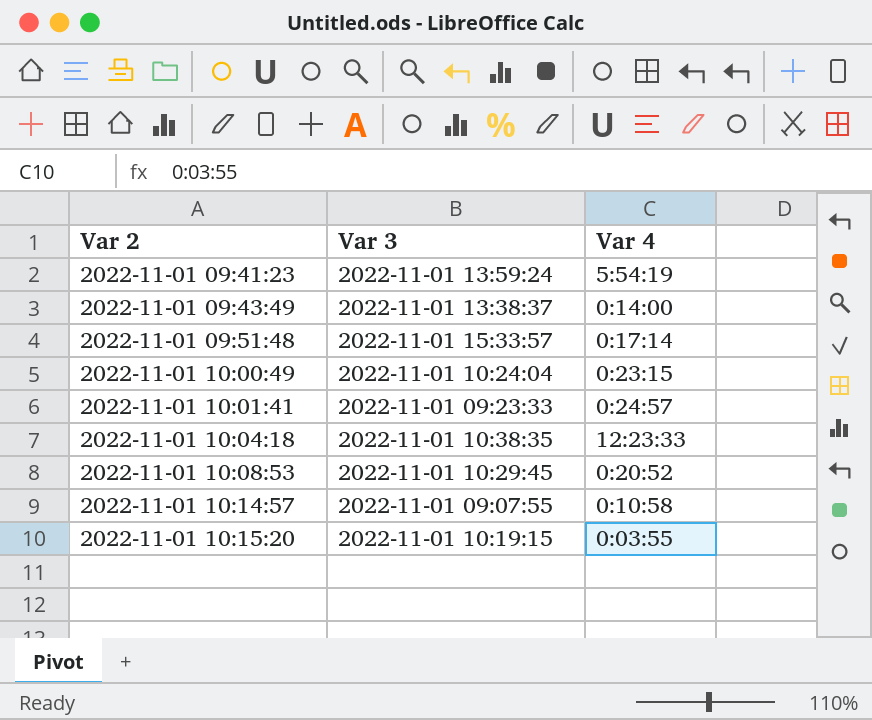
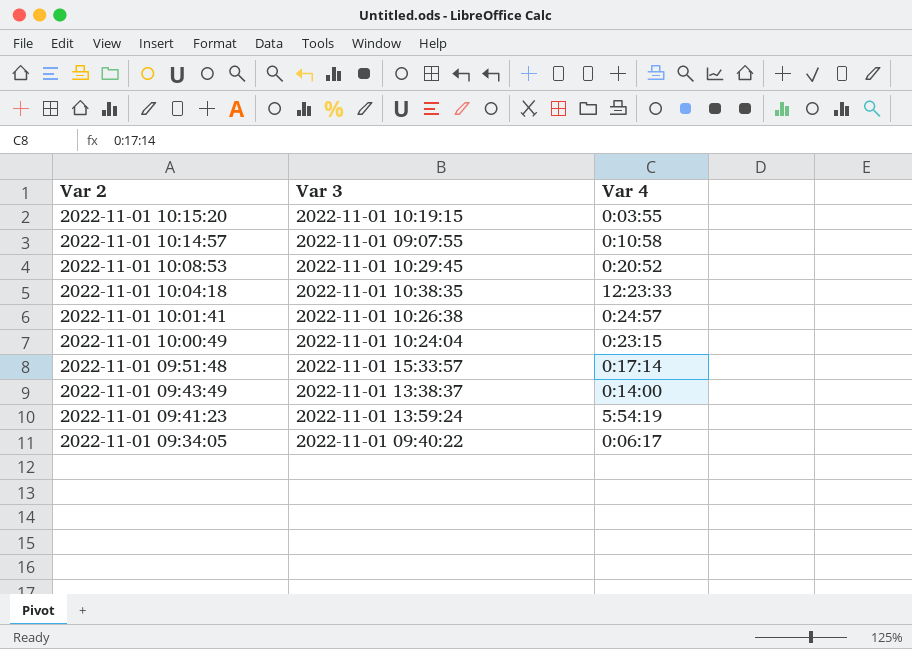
row order: Var 2 ascending -> Var 2 descending
2022-11-01 10:01:41 | Var 3: 2022-11-01 09:23:33 -> 2022-11-01 10:26:38
row 2022-11-01 09:34:05: none -> 2022-11-01 09:40:22 | 0:06:17

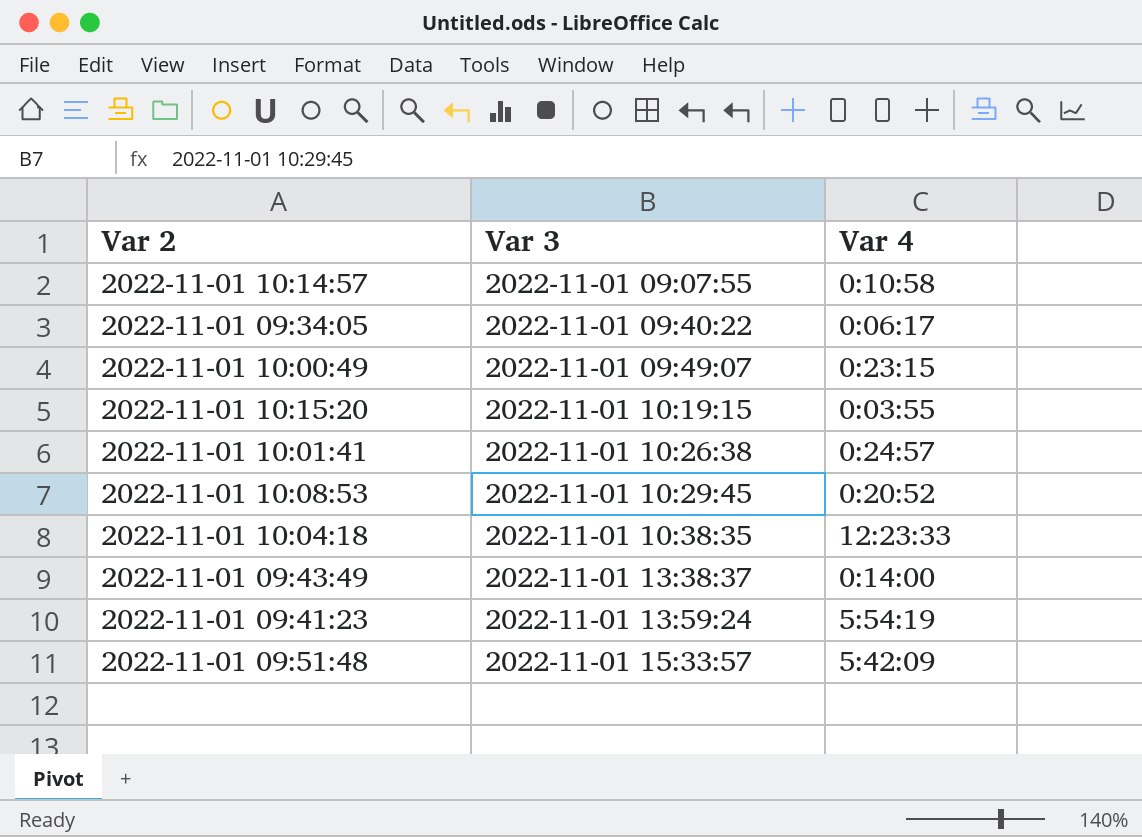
row order: Var 2 descending -> Var 3 ascending
2022-11-01 10:00:49 | Var 3: 2022-11-01 10:24:04 -> 2022-11-01 09:49:07
2022-11-01 09:51:48 | Var 4: 0:17:14 -> 5:42:09

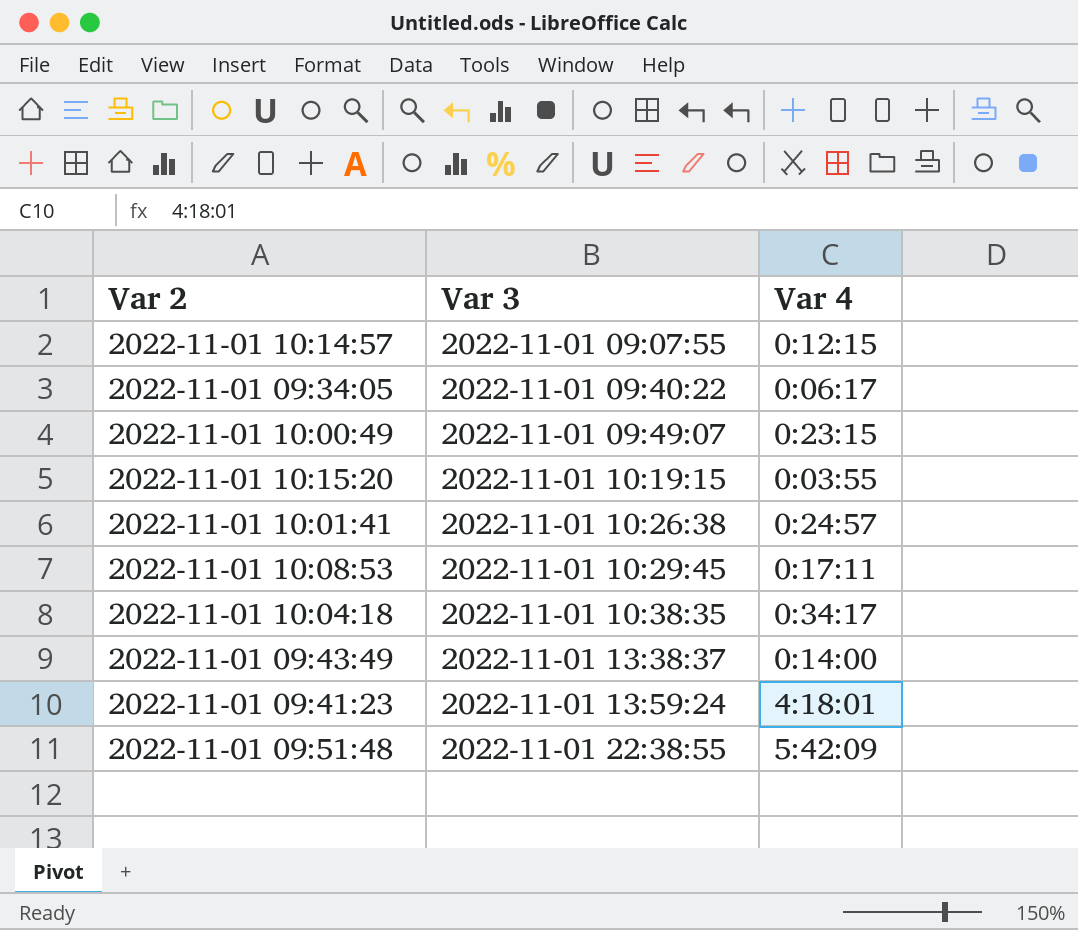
2022-11-01 10:14:57 | Var 4: 0:10:58 -> 0:12:15
2022-11-01 10:08:53 | Var 4: 0:20:52 -> 0:17:11
2022-11-01 10:04:18 | Var 4: 12:23:33 -> 0:34:17
2022-11-01 09:41:23 | Var 4: 5:54:19 -> 4:18:01
2022-11-01 09:51:48 | Var 3: 2022-11-01 15:33:57 -> 2022-11-01 22:38:55

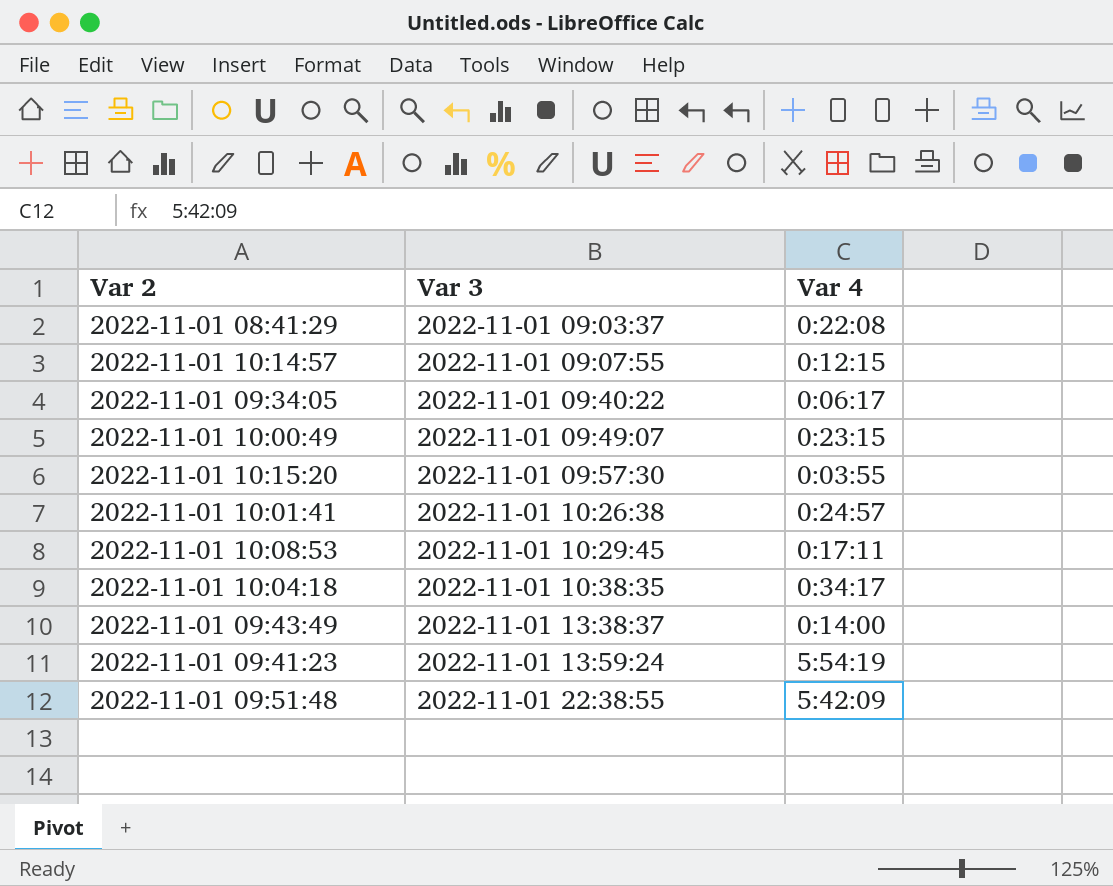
row 2022-11-01 08:41:29: none -> 2022-11-01 09:03:37 | 0:22:08
2022-11-01 10:15:20 | Var 3: 2022-11-01 10:19:15 -> 2022-11-01 09:57:30
2022-11-01 09:41:23 | Var 4: 4:18:01 -> 5:54:19

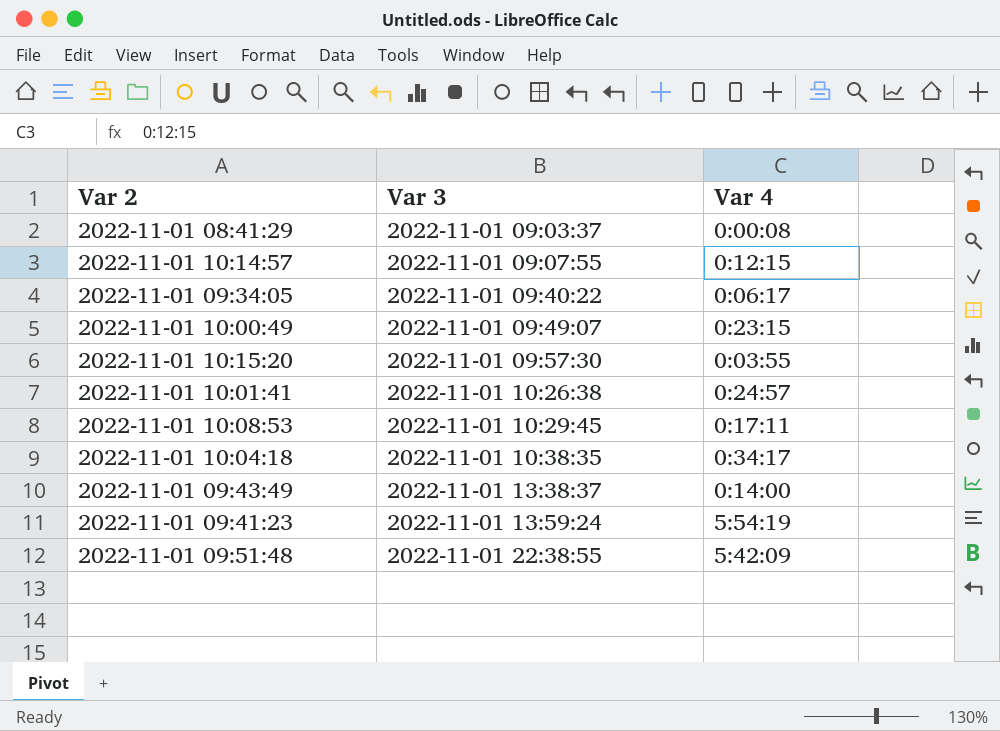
2022-11-01 08:41:29 | Var 4: 0:22:08 -> 0:00:08

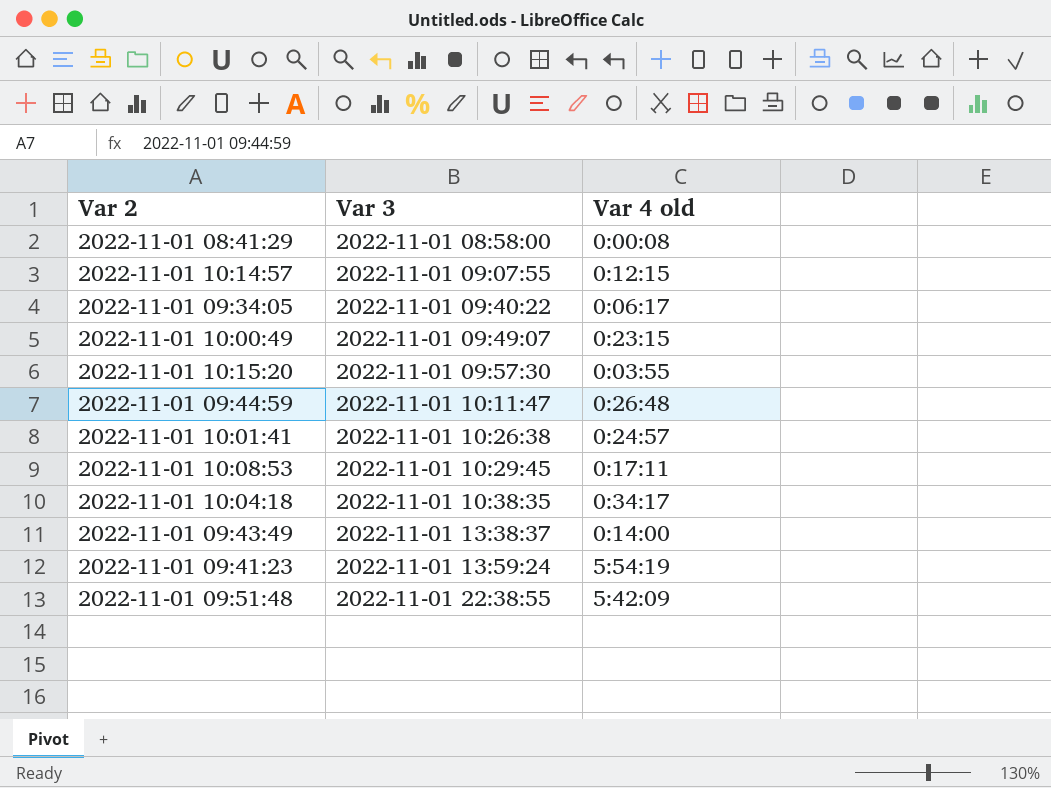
column name: Var 4 -> Var 4 old
2022-11-01 08:41:29 | Var 3: 2022-11-01 09:03:37 -> 2022-11-01 08:58:00
row 2022-11-01 09:44:59: none -> 2022-11-01 10:11:47 | 0:26:48

